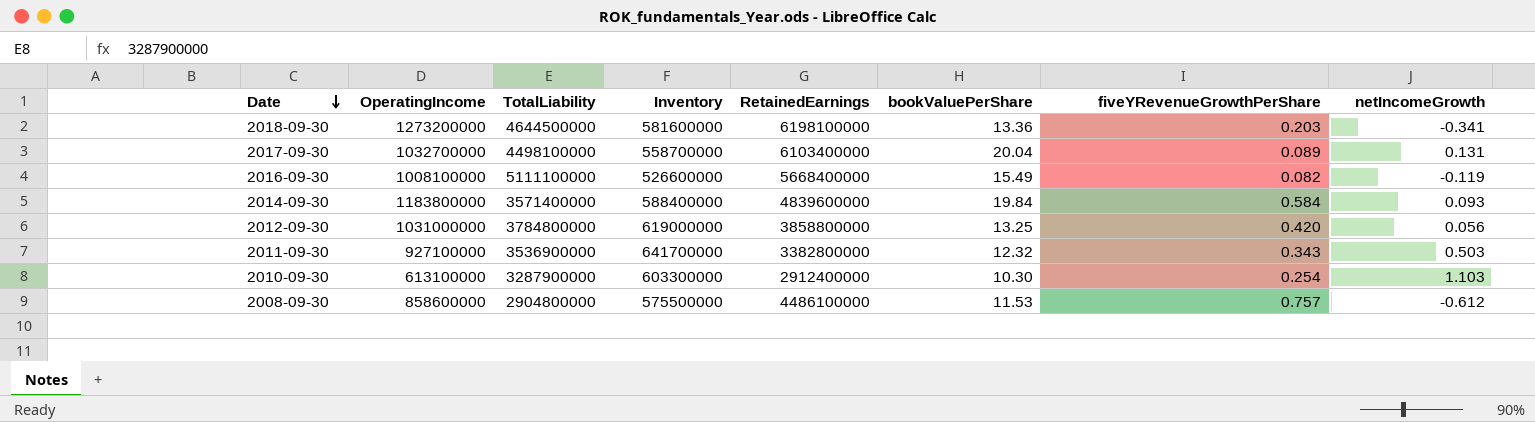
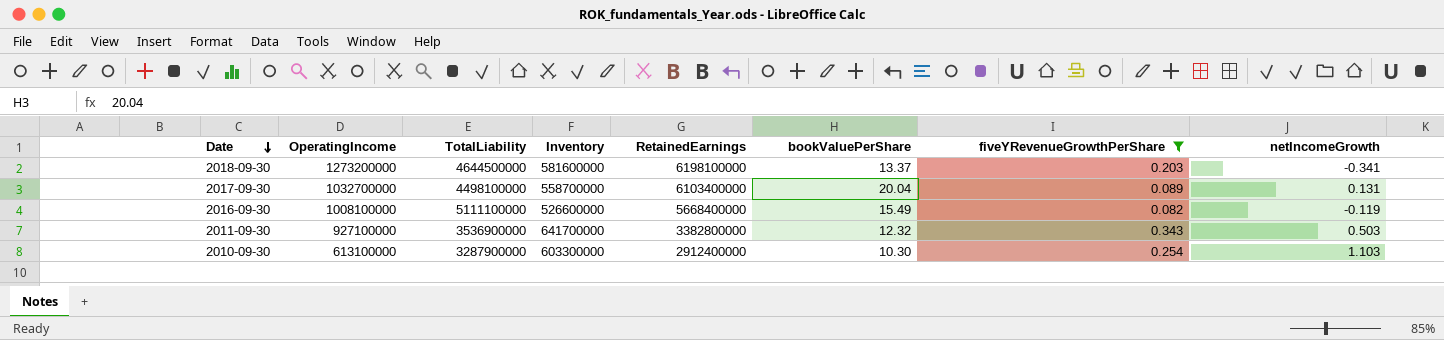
filter: none -> fiveYRevenueGrowthPerShare <= 0.343
2018-09-30 | bookValuePerShare: 13.36 -> 13.37

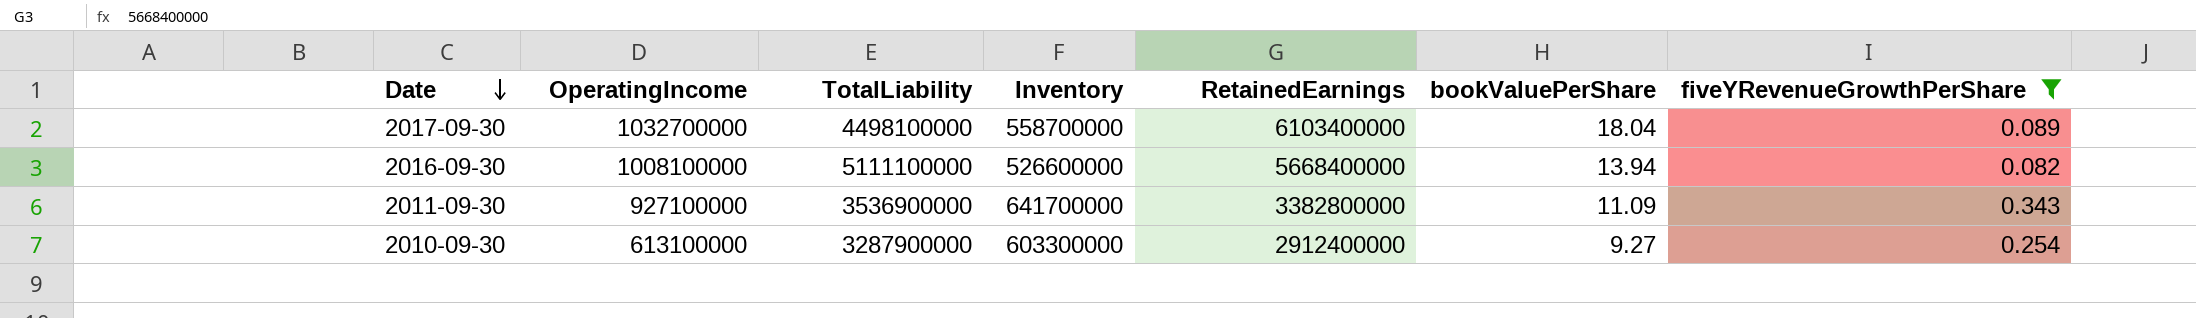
column netIncomeGrowth | position: 8 -> none
row 2018-09-30: 1273200000 | 4644500000 | 581600000 | 6198100000 | 13.37 | 0.203 | -0.341 -> none
2017-09-30 | bookValuePerShare: 20.04 -> 18.04
2016-09-30 | bookValuePerShare: 15.49 -> 13.94
2011-09-30 | bookValuePerShare: 12.32 -> 11.09
2010-09-30 | bookValuePerShare: 10.30 -> 9.27

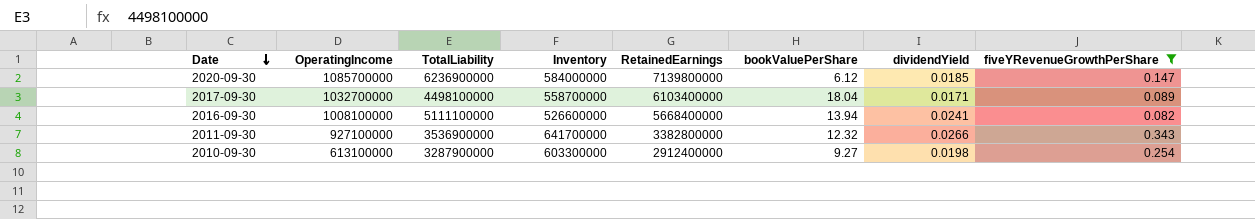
column dividendYield | position: none -> 7
row 2020-09-30: none -> 1085700000 | 6236900000 | 584000000 | 7139800000 | 6.12 | 0.0185 | 0.147
2011-09-30 | bookValuePerShare: 11.09 -> 12.32

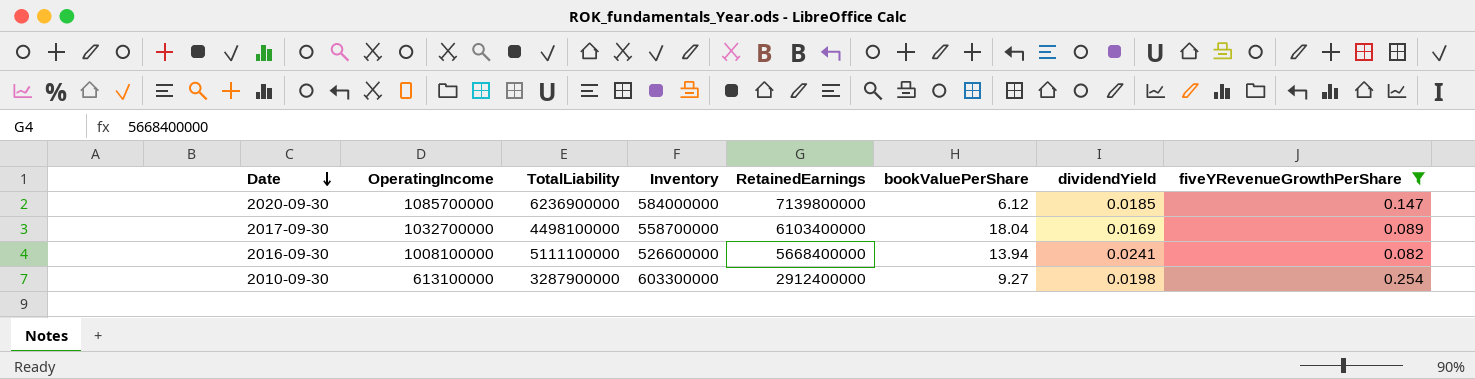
row 2011-09-30: 927100000 | 3536900000 | 641700000 | 3382800000 | 12.32 | 0.0266 | 0.343 -> none
2017-09-30 | dividendYield: 0.0171 -> 0.0169

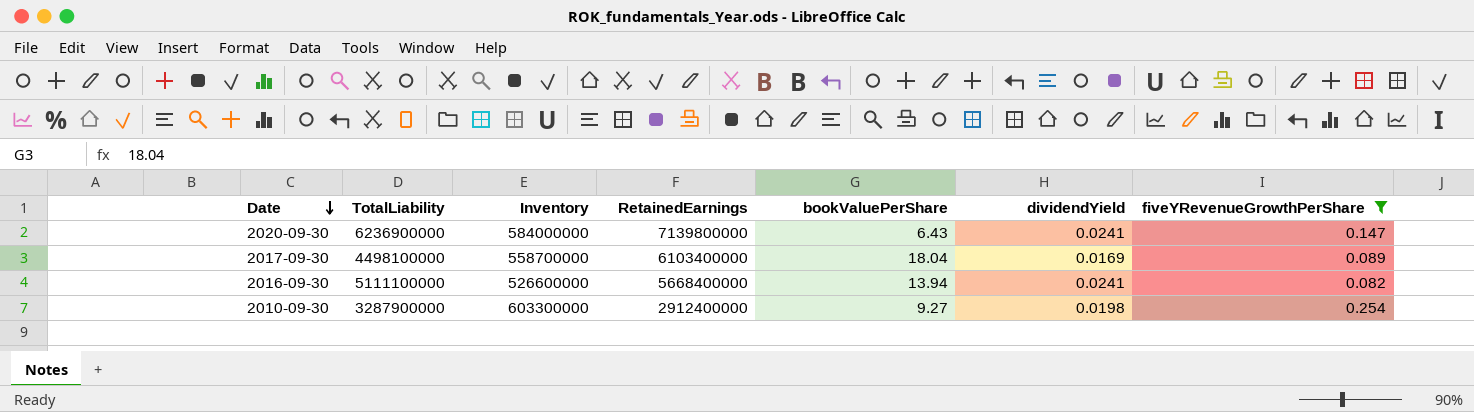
column OperatingIncome | position: 2 -> none
2020-09-30 | bookValuePerShare: 6.12 -> 6.43
2020-09-30 | dividendYield: 0.0185 -> 0.0241

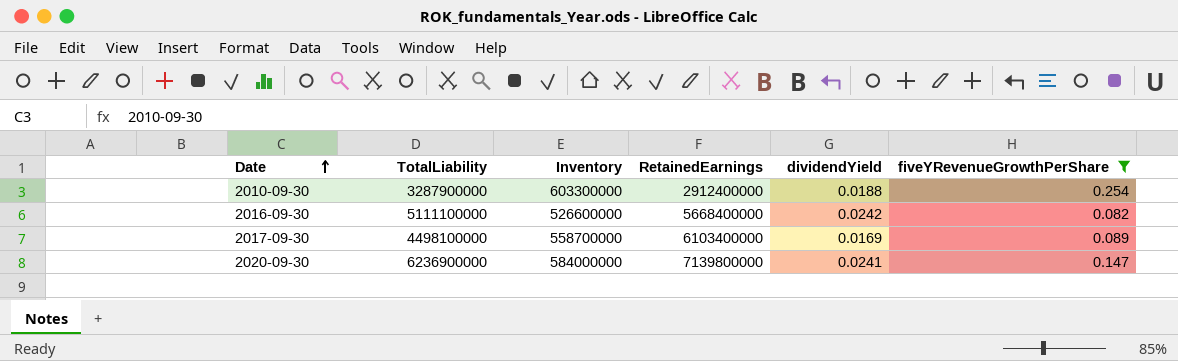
row order: Date descending -> Date ascending
column bookValuePerShare | position: 5 -> none
2010-09-30 | dividendYield: 0.0198 -> 0.0188
2016-09-30 | dividendYield: 0.0241 -> 0.0242

